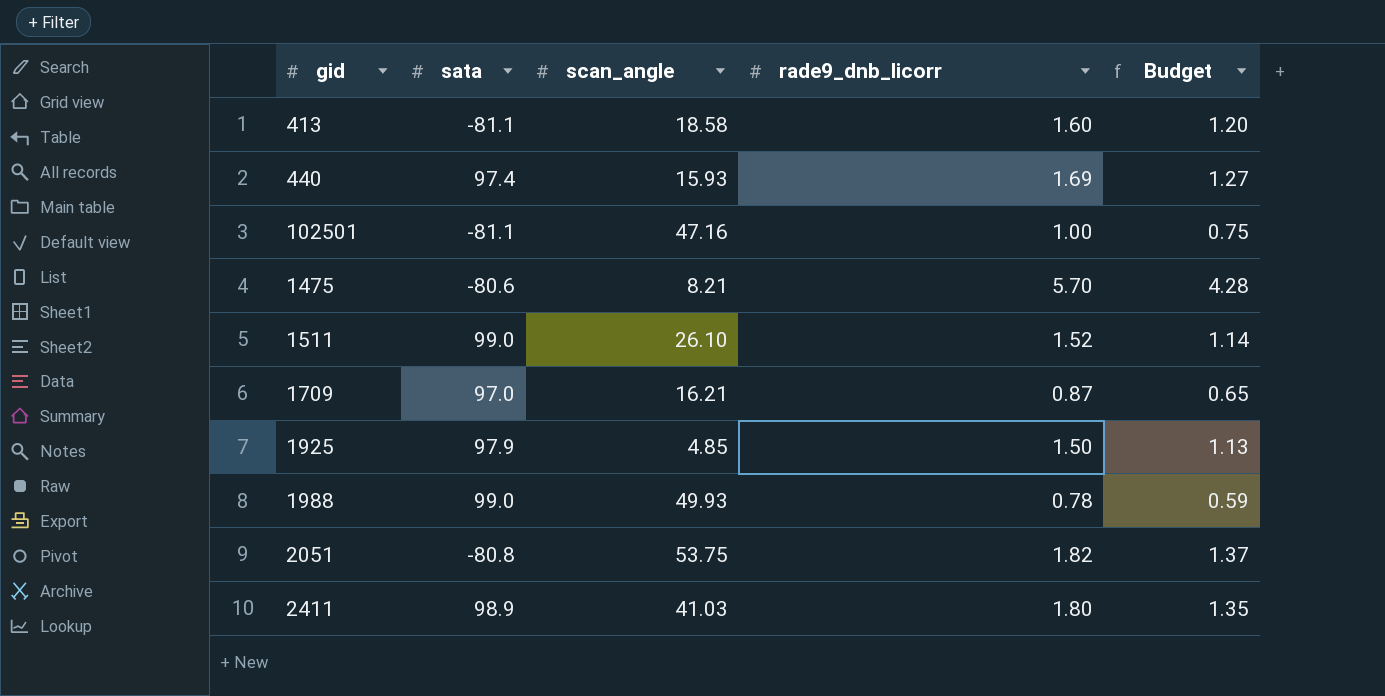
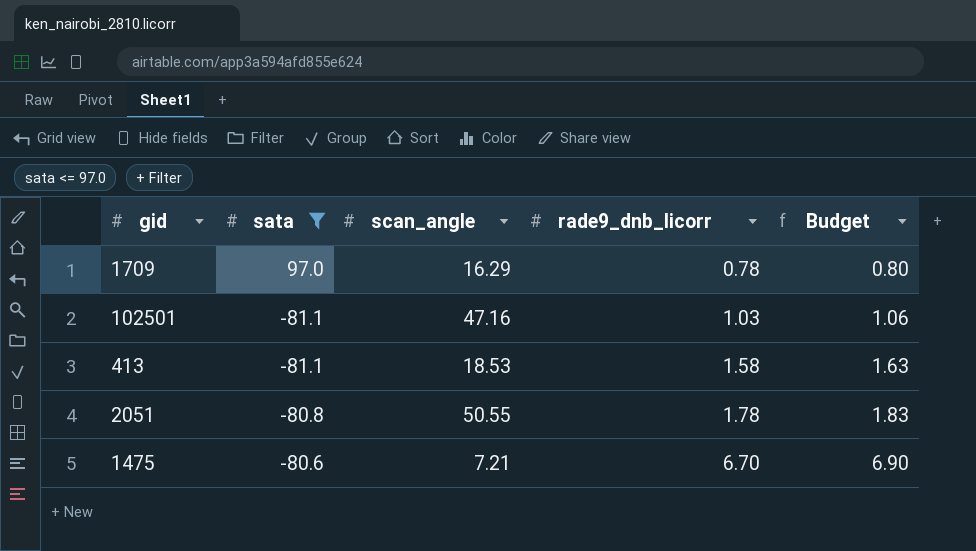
filter: none -> sata <= 97.0
row order: none -> rade9_dnb_licorr ascending
column Budget | formula: [rade9_dnb_licorr] * 0.75 -> [rade9_dnb_licorr] * 1.03
1709 | scan_angle: 16.21 -> 16.29
1709 | rade9_dnb_licorr: 0.87 -> 0.78
102501 | rade9_dnb_licorr: 1.00 -> 1.03
413 | scan_angle: 18.58 -> 18.53
413 | rade9_dnb_licorr: 1.60 -> 1.58
2051 | scan_angle: 53.75 -> 50.55
2051 | rade9_dnb_licorr: 1.82 -> 1.78
1475 | scan_angle: 8.21 -> 7.21
1475 | rade9_dnb_licorr: 5.70 -> 6.70

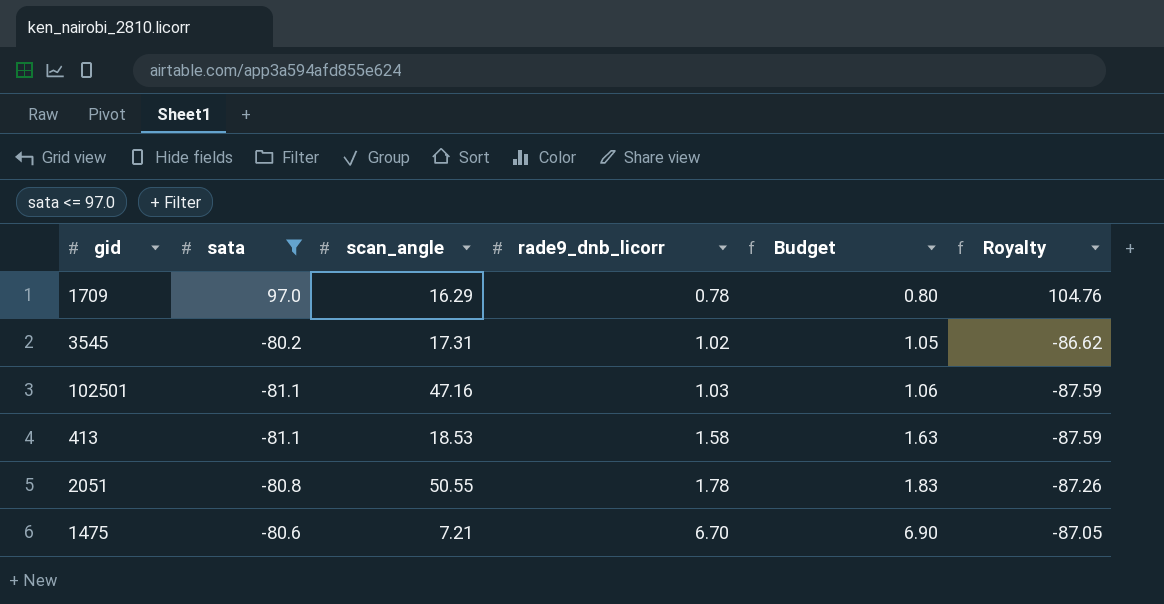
column Royalty | formula: none -> [sata] * 1.08
row 3545: none -> -80.2 | 17.31 | 1.02 | 1.05 | -86.62

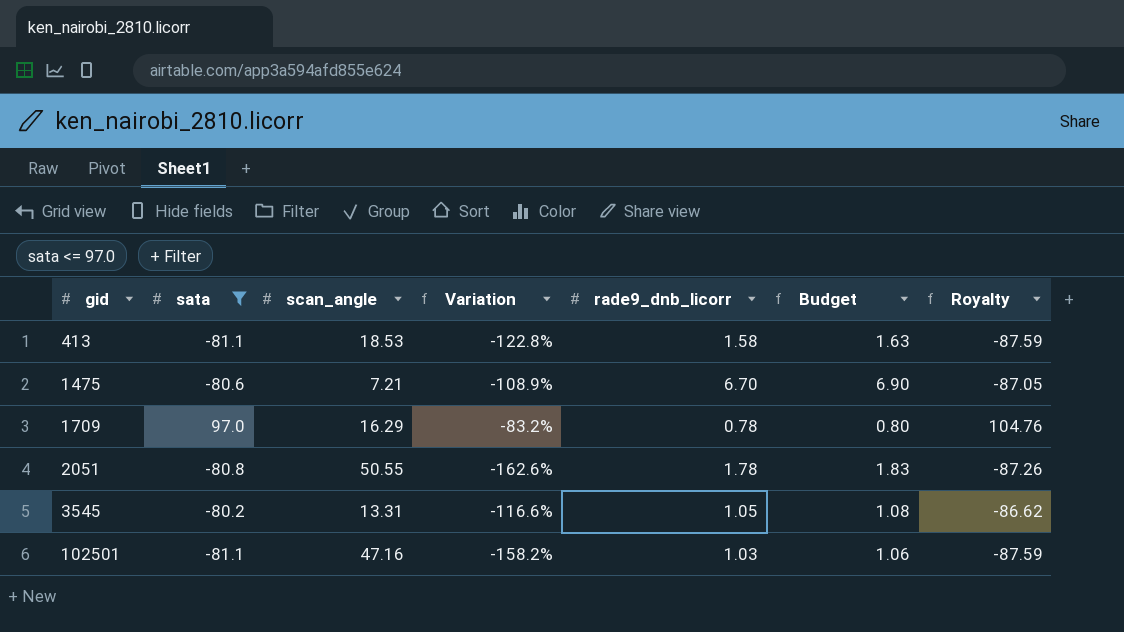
row order: rade9_dnb_licorr ascending -> gid ascending
column Variation | formula: none -> ([scan_angle] - [sata]) / [sata]
3545 | scan_angle: 17.31 -> 13.31
3545 | rade9_dnb_licorr: 1.02 -> 1.05
3545 | Budget: 1.05 -> 1.08

